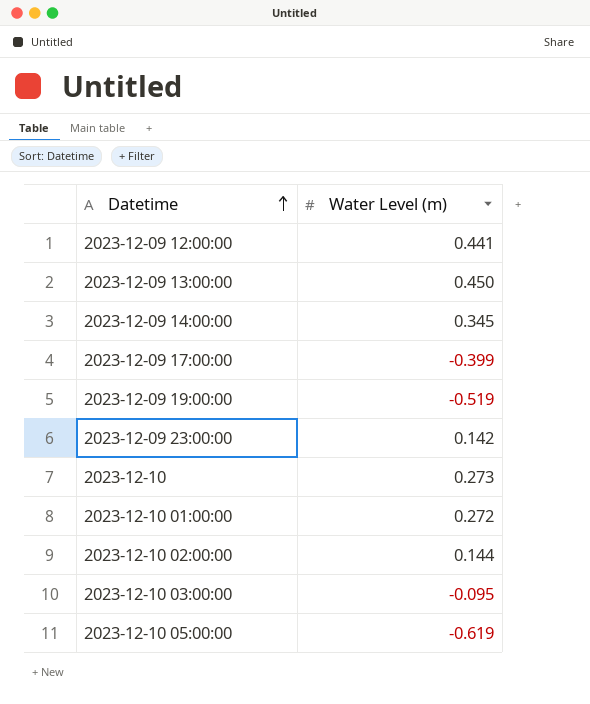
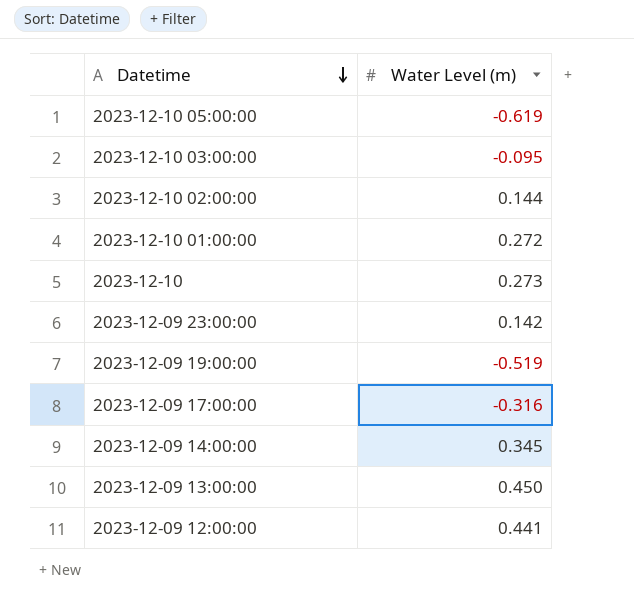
row order: Datetime ascending -> Datetime descending
2023-12-09 17:00:00 | Water Level (m): -0.399 -> -0.316

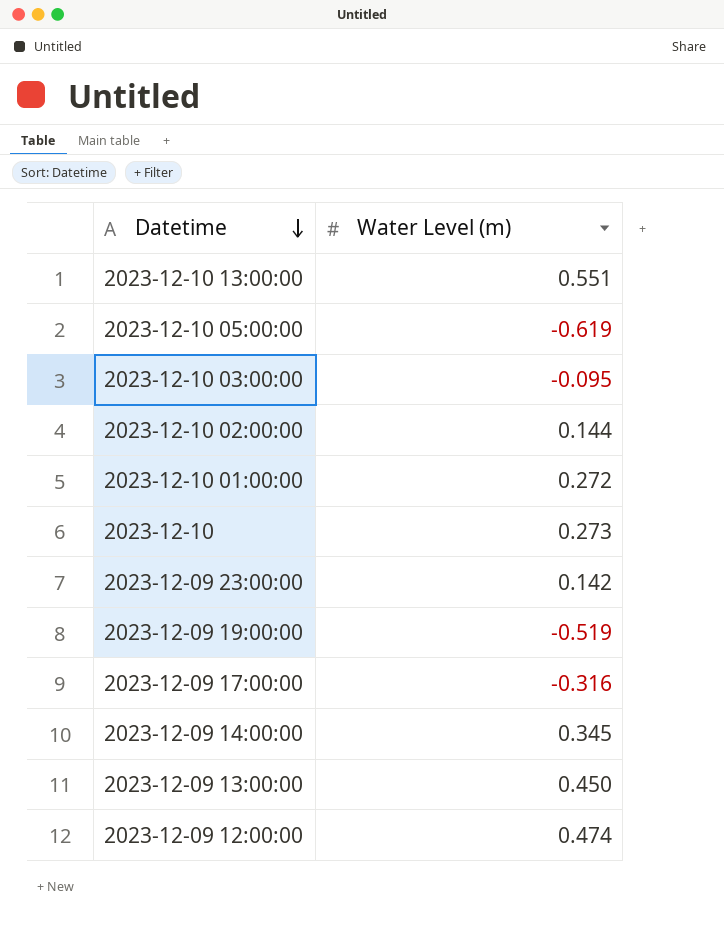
row 2023-12-10 13:00:00: none -> 0.551
2023-12-09 12:00:00 | Water Level (m): 0.441 -> 0.474

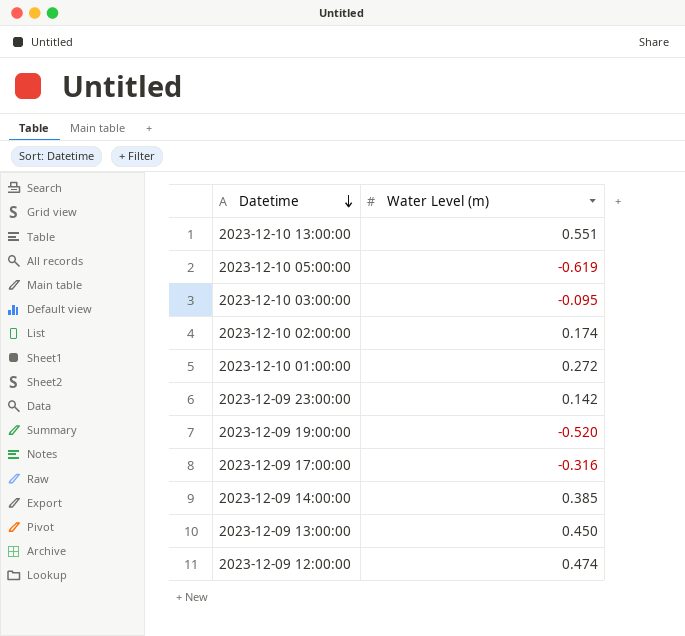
row 2023-12-10: 0.273 -> none
2023-12-10 02:00:00 | Water Level (m): 0.144 -> 0.174
2023-12-09 19:00:00 | Water Level (m): -0.519 -> -0.520
2023-12-09 14:00:00 | Water Level (m): 0.345 -> 0.385

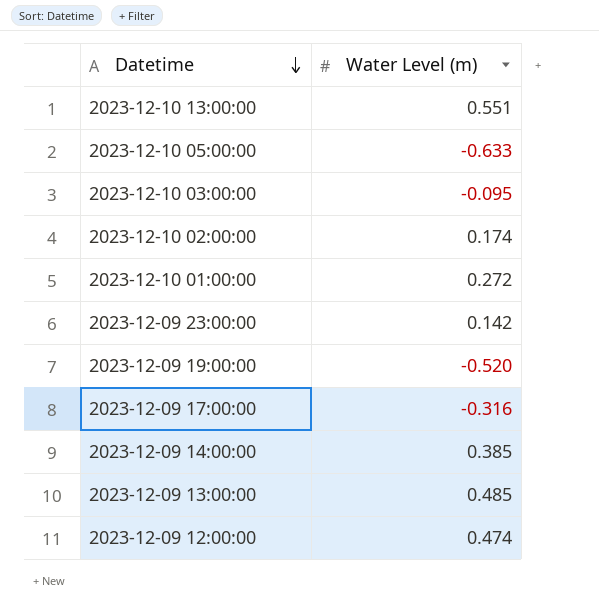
2023-12-10 05:00:00 | Water Level (m): -0.619 -> -0.633
2023-12-09 13:00:00 | Water Level (m): 0.450 -> 0.485

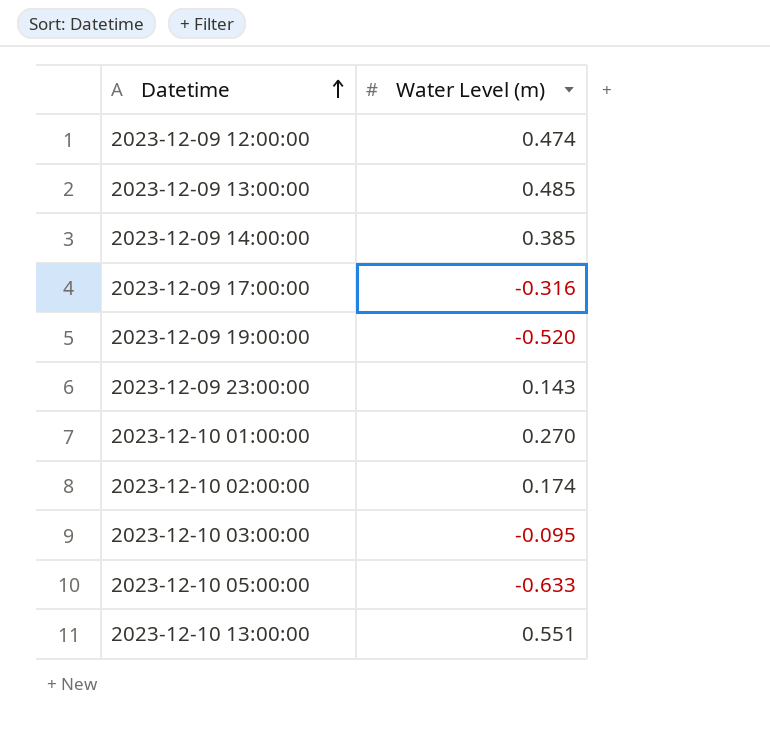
row order: Datetime descending -> Datetime ascending
2023-12-09 23:00:00 | Water Level (m): 0.142 -> 0.143
2023-12-10 01:00:00 | Water Level (m): 0.272 -> 0.270

